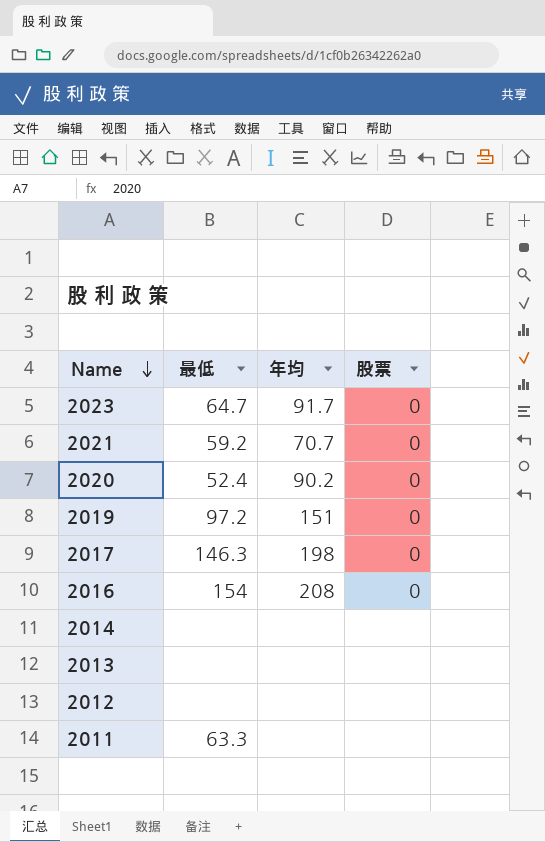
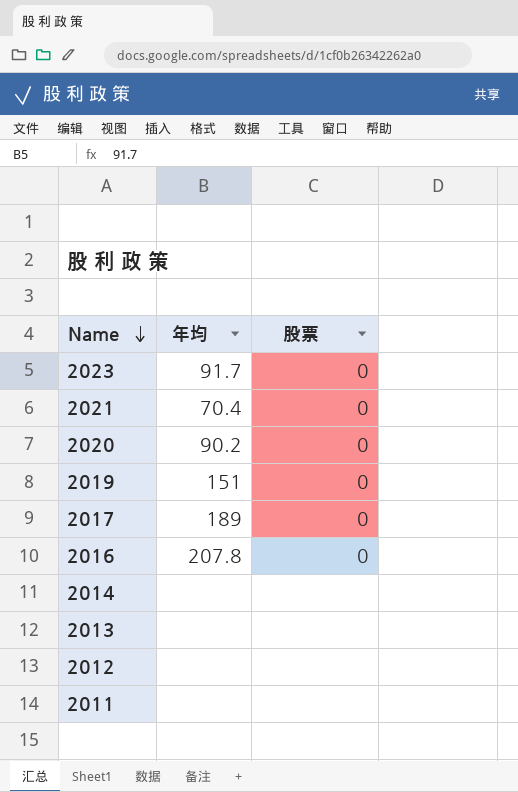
column 最低 | position: 2 -> none
2021 | 年均: 70.7 -> 70.4
2017 | 年均: 198 -> 189
2016 | 年均: 208 -> 207.8

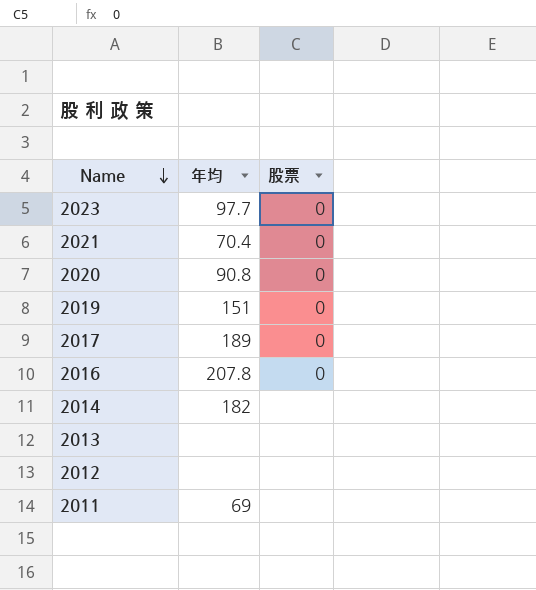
2023 | 年均: 91.7 -> 97.7
2020 | 年均: 90.2 -> 90.8
2014 | 年均: none -> 182
2011 | 年均: none -> 69

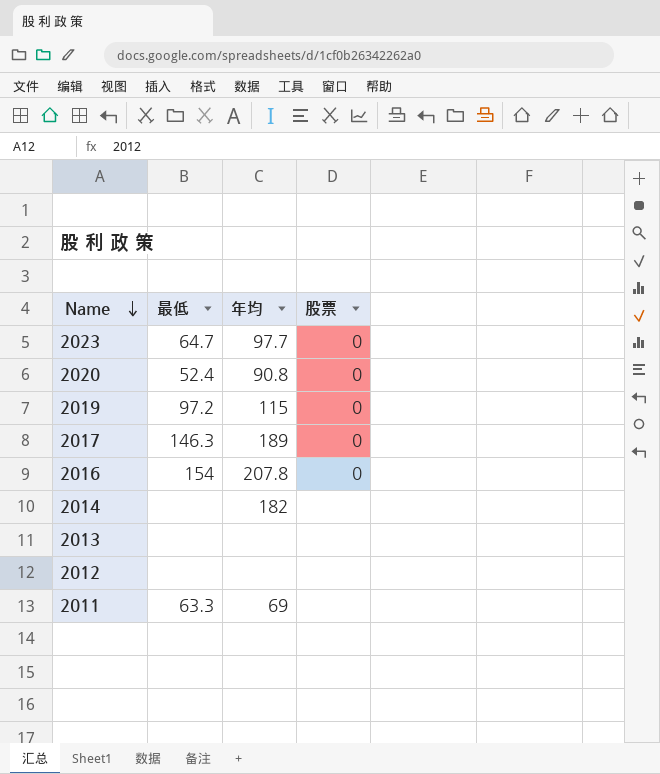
column 最低 | position: none -> 2
row 2021: 70.4 | 0 -> none
2019 | 年均: 151 -> 115

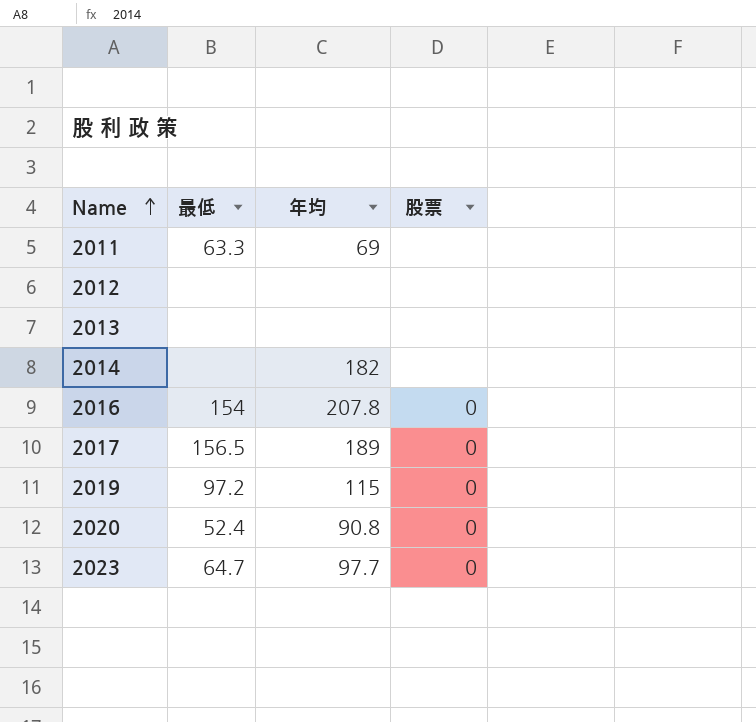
row order: Name descending -> Name ascending
2017 | 最低: 146.3 -> 156.5

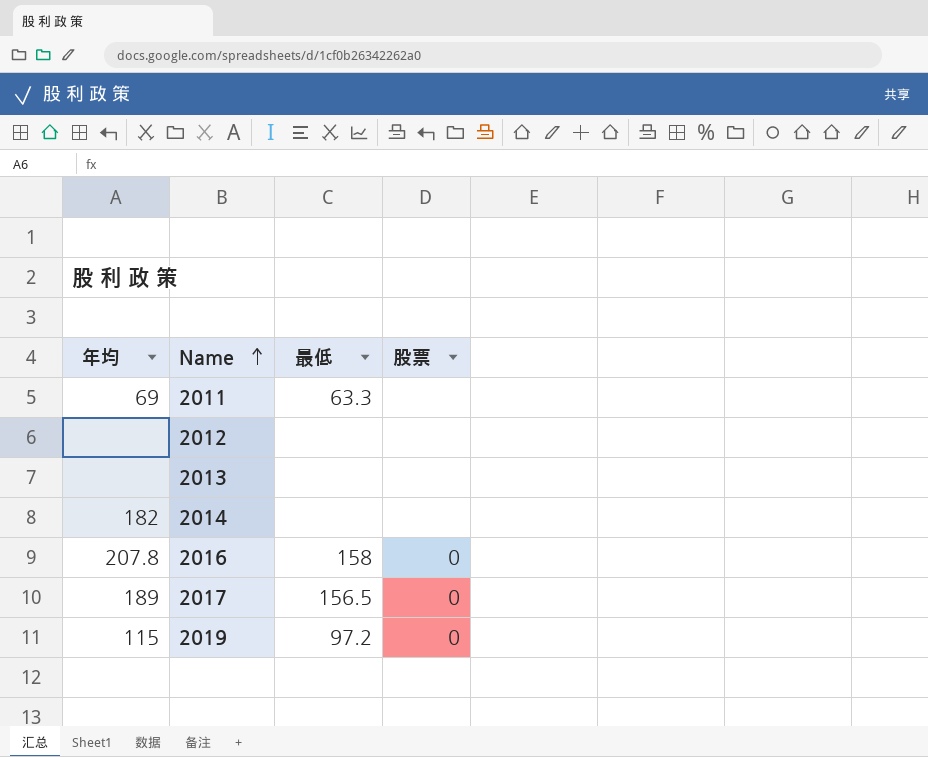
column 年均 | position: 3 -> 1
row 2020: 52.4 | 90.8 | 0 -> none
row 2023: 64.7 | 97.7 | 0 -> none
2016 | 最低: 154 -> 158

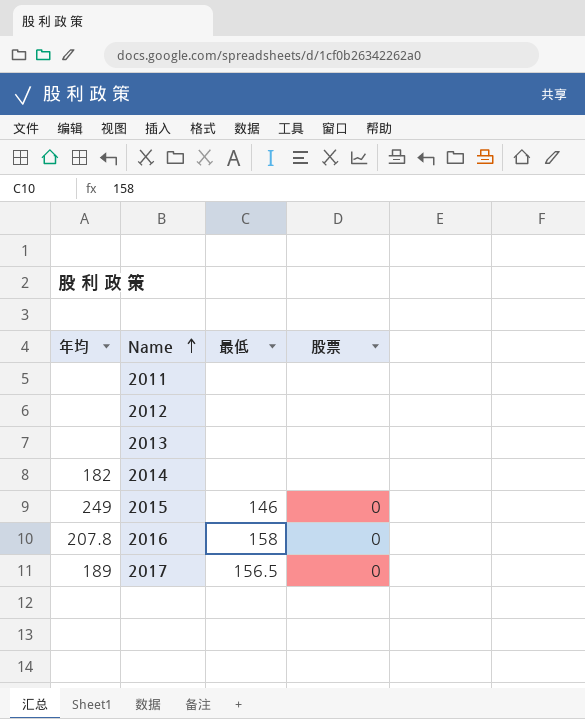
row 2019: 115 | 97.2 | 0 -> none
2011 | 年均: 69 -> none
2011 | 最低: 63.3 -> none
row 2015: none -> 249 | 146 | 0

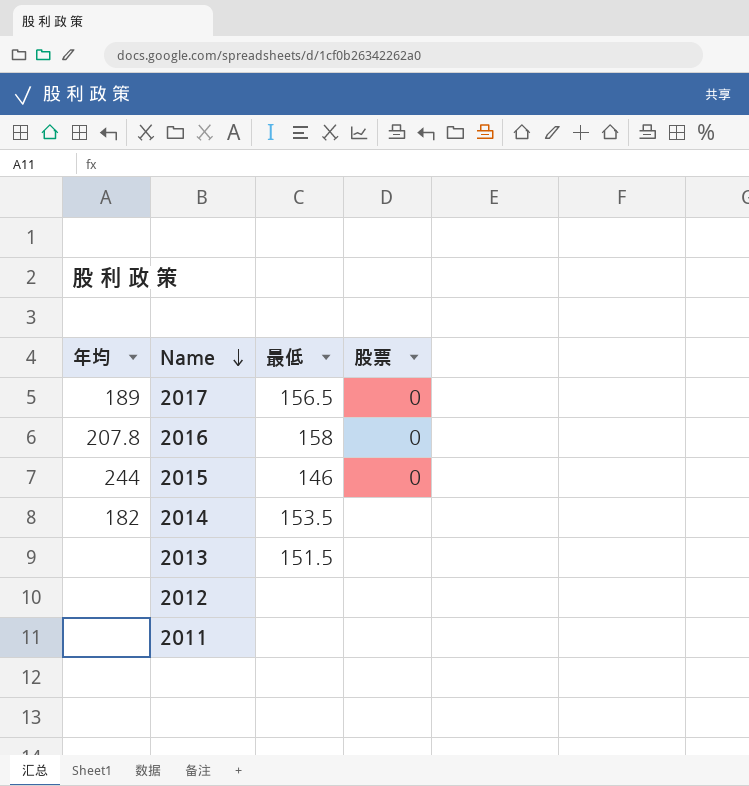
row order: Name ascending -> Name descending
2015 | 年均: 249 -> 244
2014 | 最低: none -> 153.5
2013 | 最低: none -> 151.5

